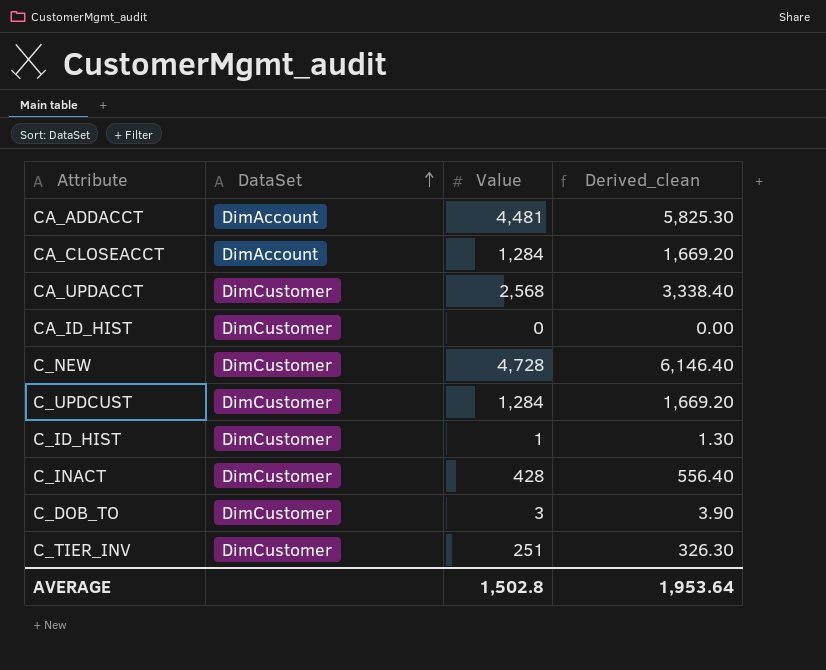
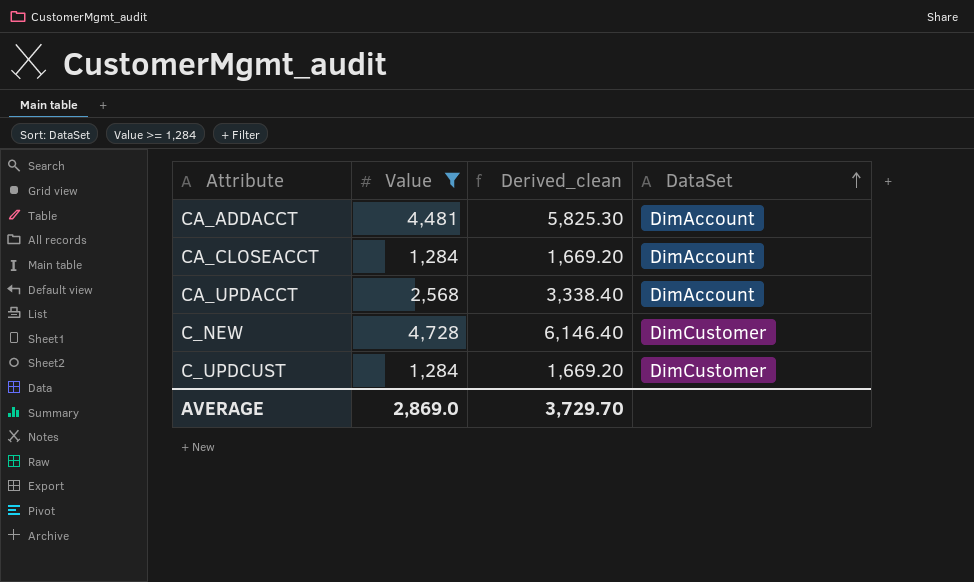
filter: none -> Value >= 1,284
column DataSet | position: 2 -> 4
CA_UPDACCT | DataSet: DimCustomer -> DimAccount
AVERAGE | Value: 1,502.8 -> 2,869.0
AVERAGE | Derived_clean: 1,953.64 -> 3,729.70

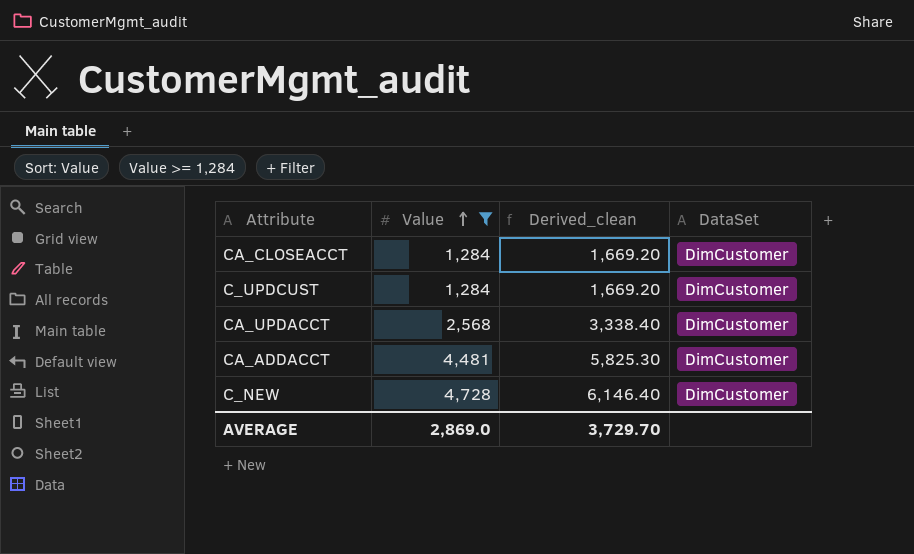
row order: DataSet ascending -> Value ascending
CA_CLOSEACCT | DataSet: DimAccount -> DimCustomer
CA_UPDACCT | DataSet: DimAccount -> DimCustomer
CA_ADDACCT | DataSet: DimAccount -> DimCustomer

